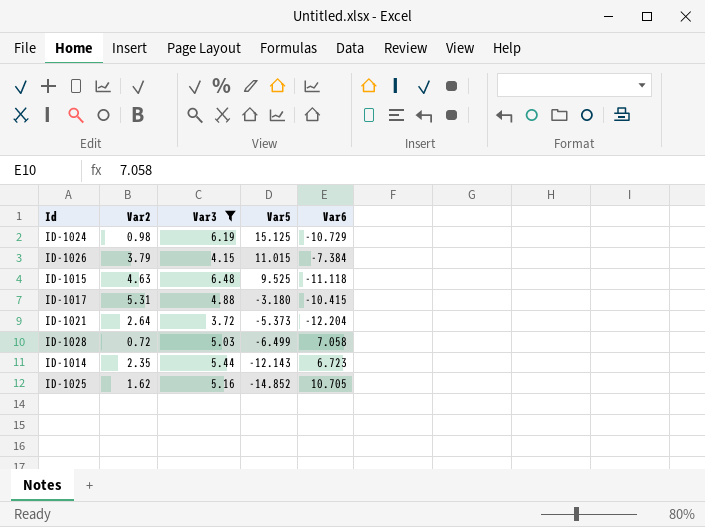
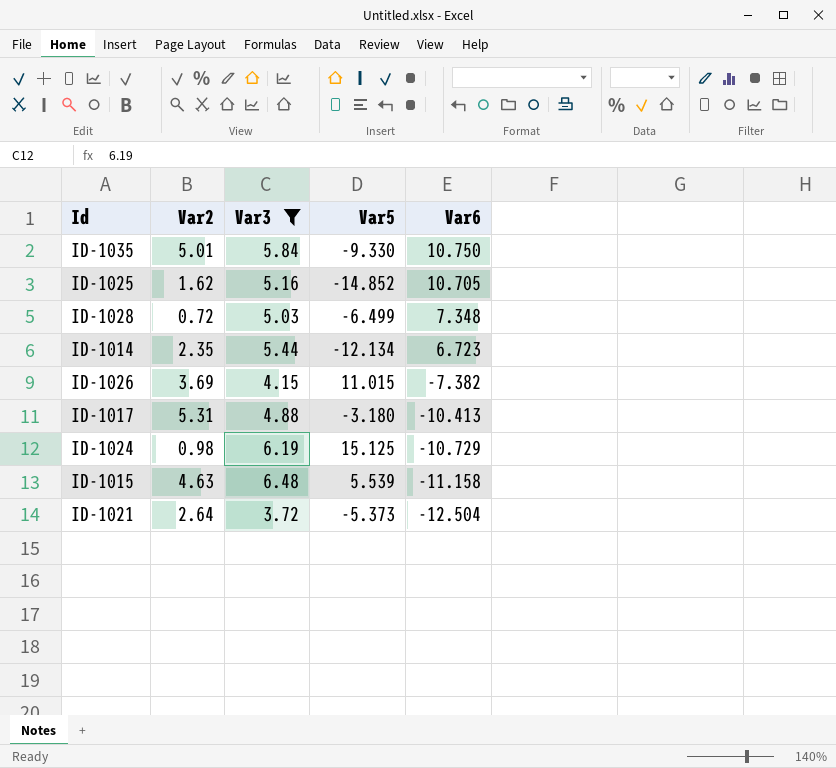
row order: Var5 descending -> Var6 descending
row ID-1035: none -> 5.01 | 5.84 | -9.330 | 10.750
ID-1028 | Var6: 7.058 -> 7.348
ID-1014 | Var5: -12.143 -> -12.134
ID-1026 | Var2: 3.79 -> 3.69
ID-1026 | Var6: -7.384 -> -7.382
ID-1017 | Var6: -10.415 -> -10.413
ID-1015 | Var5: 9.525 -> 5.539
ID-1015 | Var6: -11.118 -> -11.158
ID-1021 | Var6: -12.204 -> -12.504

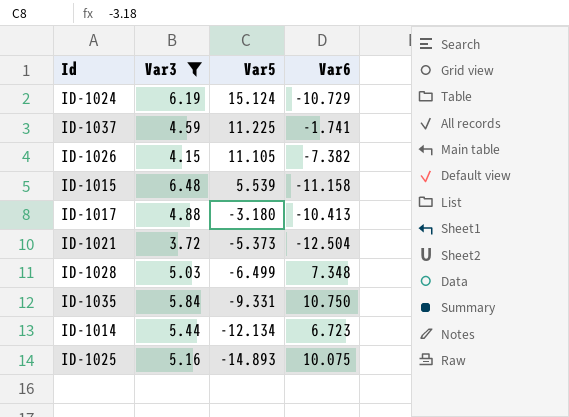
row order: Var6 descending -> Var5 descending
column Var2 | position: 2 -> none
ID-1024 | Var5: 15.125 -> 15.124
row ID-1037: none -> 4.59 | 11.225 | -1.741
ID-1026 | Var5: 11.015 -> 11.105
ID-1035 | Var5: -9.330 -> -9.331
ID-1025 | Var5: -14.852 -> -14.893
ID-1025 | Var6: 10.705 -> 10.075

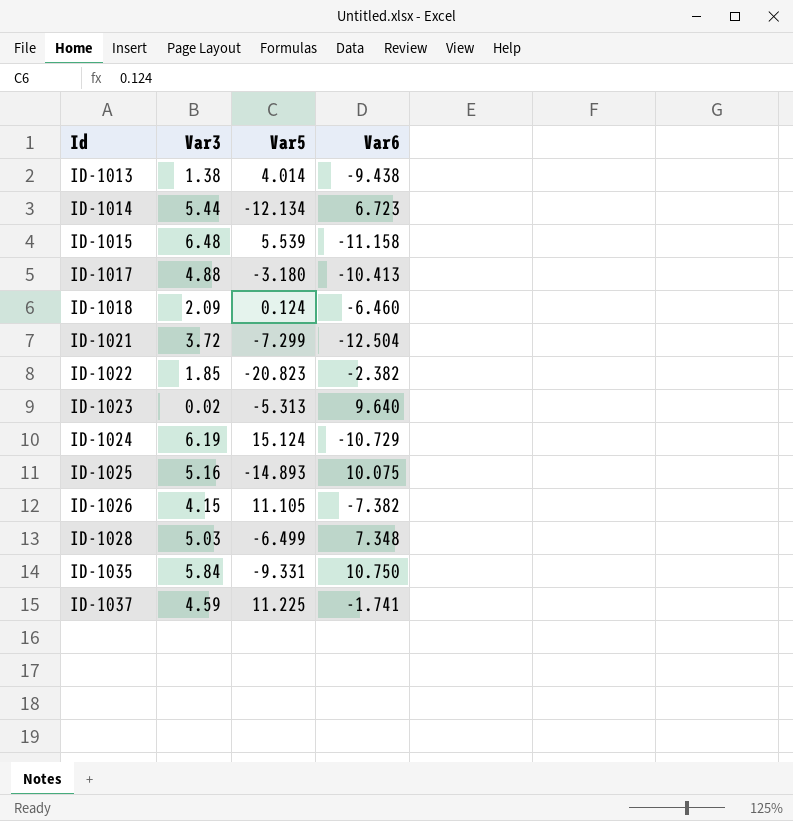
filter: Var3 >= 3.72 -> none
row order: Var5 descending -> Id ascending
ID-1021 | Var5: -5.373 -> -7.299

